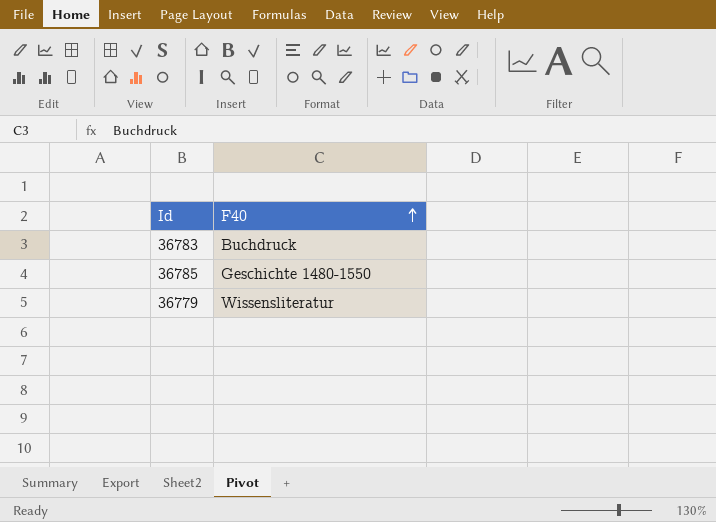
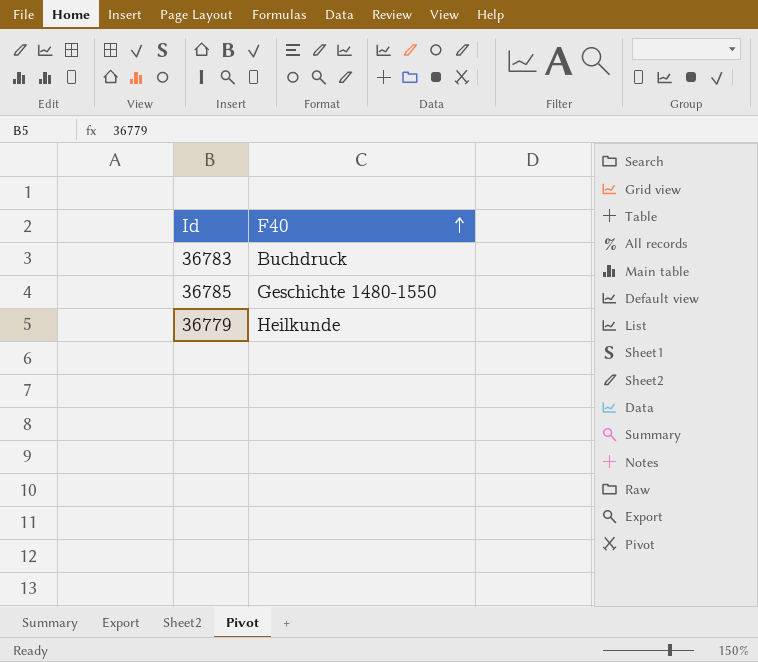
36779 | F40: Wissensliteratur -> Heilkunde

